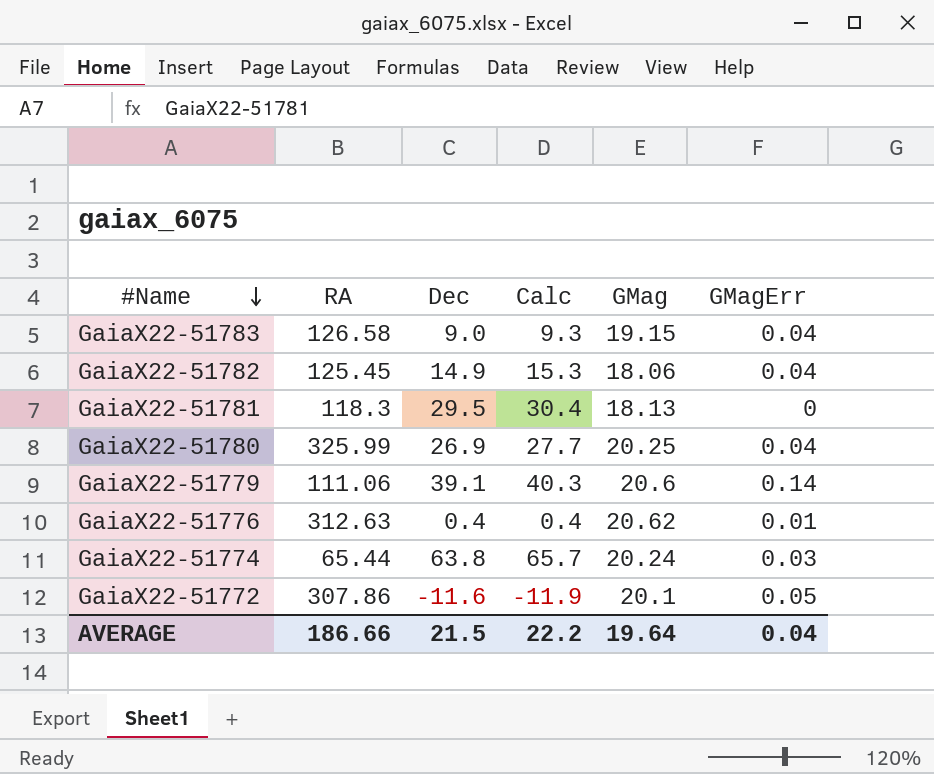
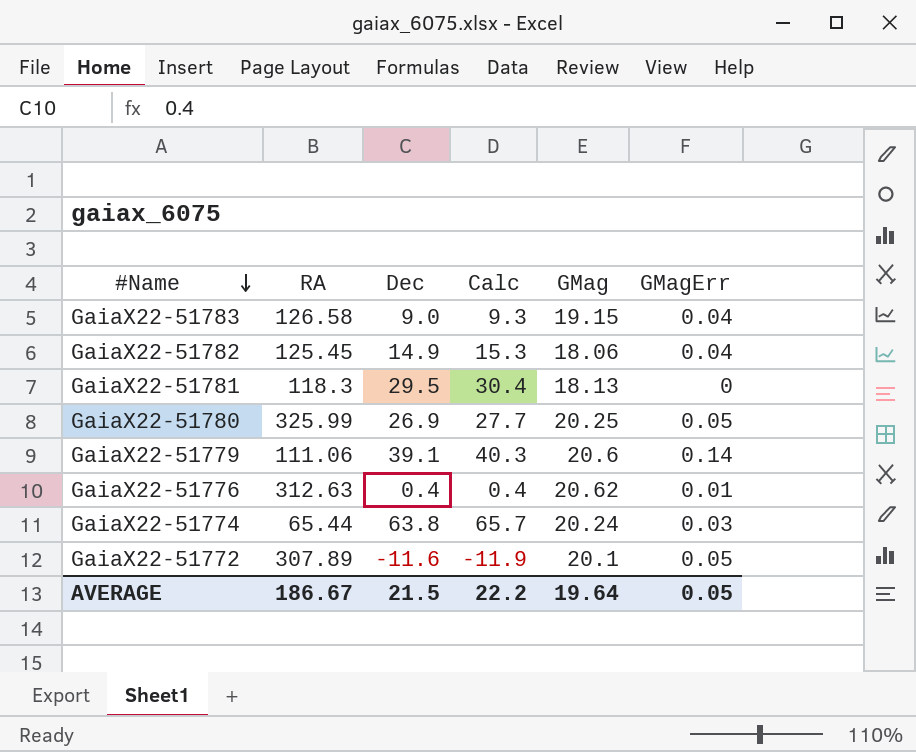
GaiaX22-51780 | GMagErr: 0.04 -> 0.05
GaiaX22-51772 | RA: 307.86 -> 307.89
AVERAGE | RA: 186.66 -> 186.67
AVERAGE | GMagErr: 0.04 -> 0.05

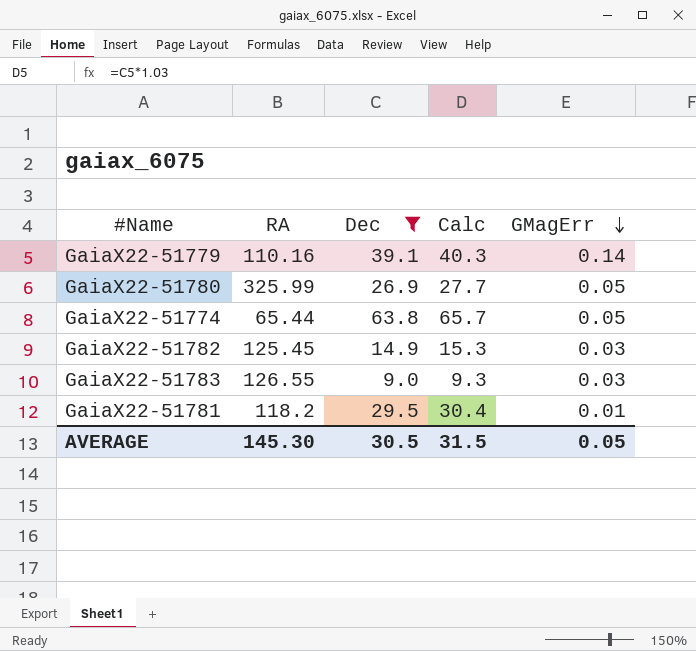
filter: none -> Dec >= 9.0
row order: #Name descending -> GMagErr descending
column GMag | position: 5 -> none
GaiaX22-51779 | RA: 111.06 -> 110.16
GaiaX22-51774 | GMagErr: 0.03 -> 0.05
GaiaX22-51782 | GMagErr: 0.04 -> 0.03
GaiaX22-51783 | RA: 126.58 -> 126.55
GaiaX22-51783 | GMagErr: 0.04 -> 0.03
GaiaX22-51781 | RA: 118.3 -> 118.2
GaiaX22-51781 | GMagErr: 0 -> 0.01
AVERAGE | RA: 186.67 -> 145.30
AVERAGE | Dec: 21.5 -> 30.5
AVERAGE | Calc: 22.2 -> 31.5

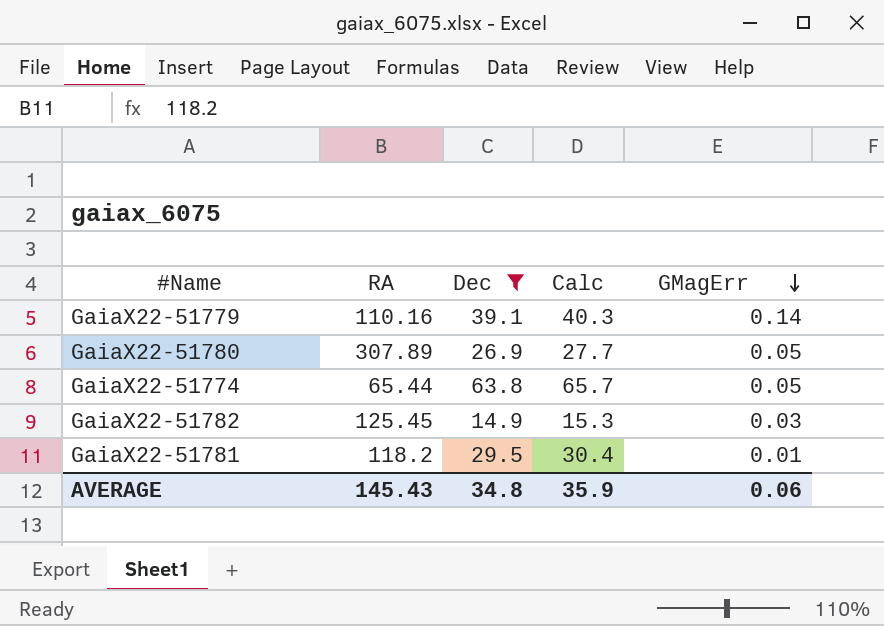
row GaiaX22-51783: 126.55 | 9.0 | 9.3 | 0.03 -> none
GaiaX22-51780 | RA: 325.99 -> 307.89
AVERAGE | RA: 145.30 -> 145.43
AVERAGE | Dec: 30.5 -> 34.8
AVERAGE | Calc: 31.5 -> 35.9
AVERAGE | GMagErr: 0.05 -> 0.06

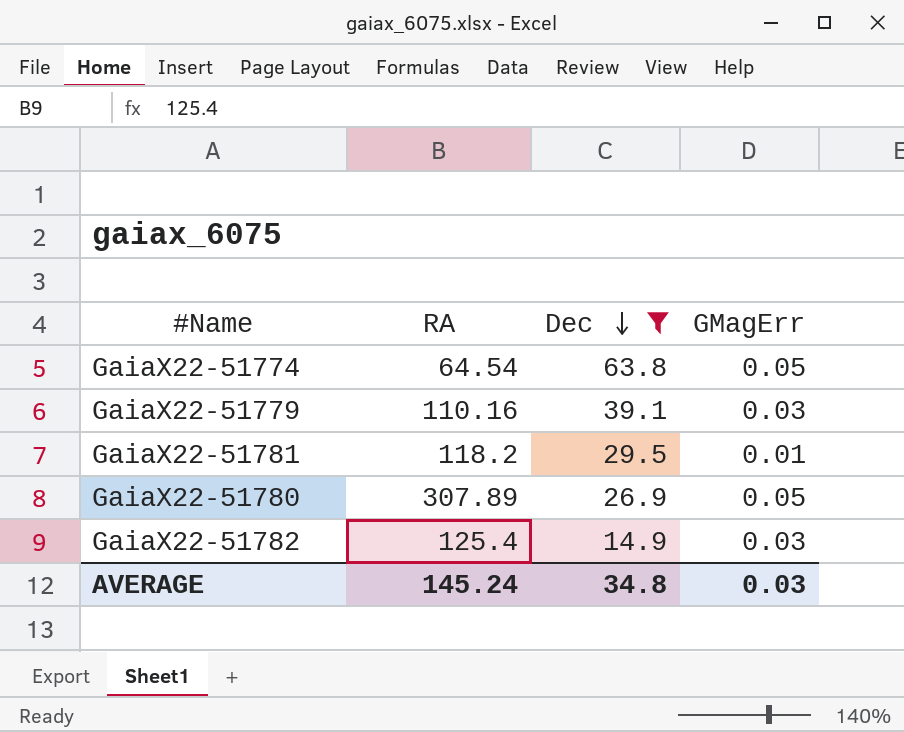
row order: GMagErr descending -> Dec descending
column Calc | formula: [Dec] * 1.03 -> none
GaiaX22-51774 | RA: 65.44 -> 64.54
GaiaX22-51779 | GMagErr: 0.14 -> 0.03
GaiaX22-51782 | RA: 125.45 -> 125.4
AVERAGE | RA: 145.43 -> 145.24
AVERAGE | GMagErr: 0.06 -> 0.03

